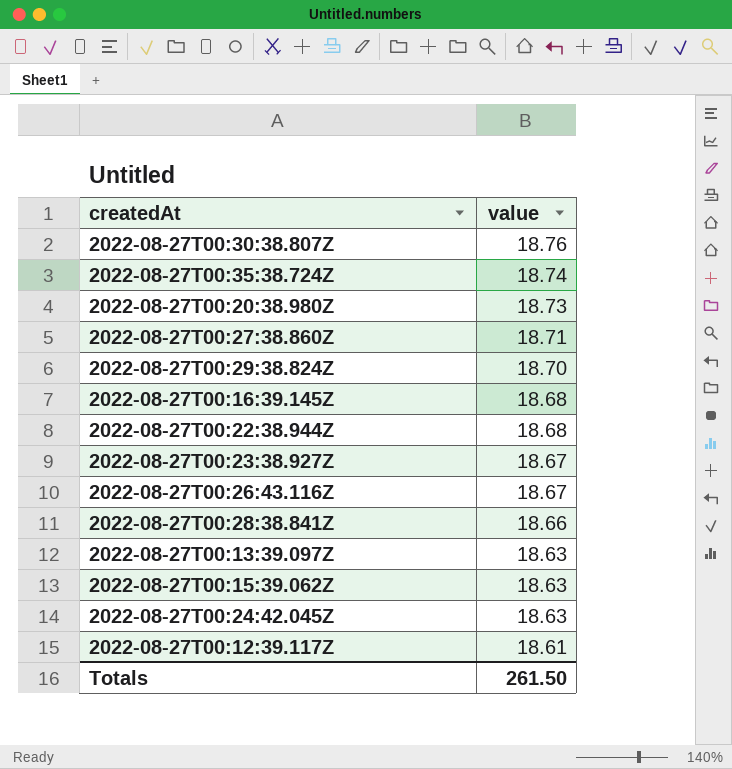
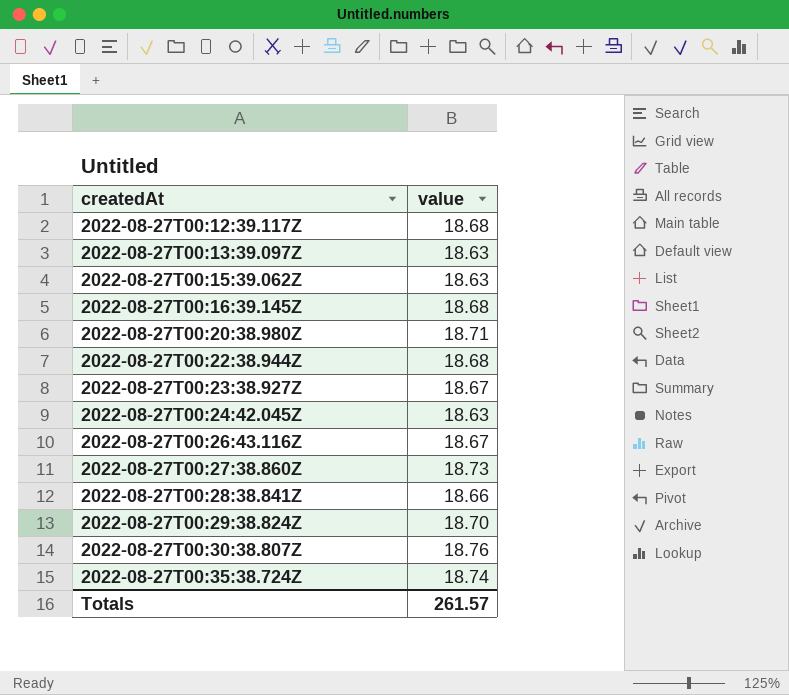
row order: value descending -> createdAt ascending
2022-08-27T00:12:39.117Z | value: 18.61 -> 18.68
2022-08-27T00:20:38.980Z | value: 18.73 -> 18.71
2022-08-27T00:27:38.860Z | value: 18.71 -> 18.73
Totals | value: 261.50 -> 261.57

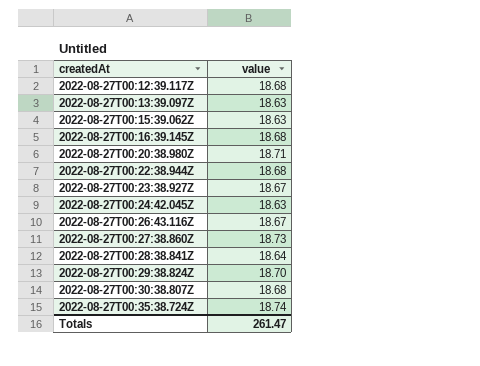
2022-08-27T00:28:38.841Z | value: 18.66 -> 18.64
2022-08-27T00:30:38.807Z | value: 18.76 -> 18.68
Totals | value: 261.57 -> 261.47

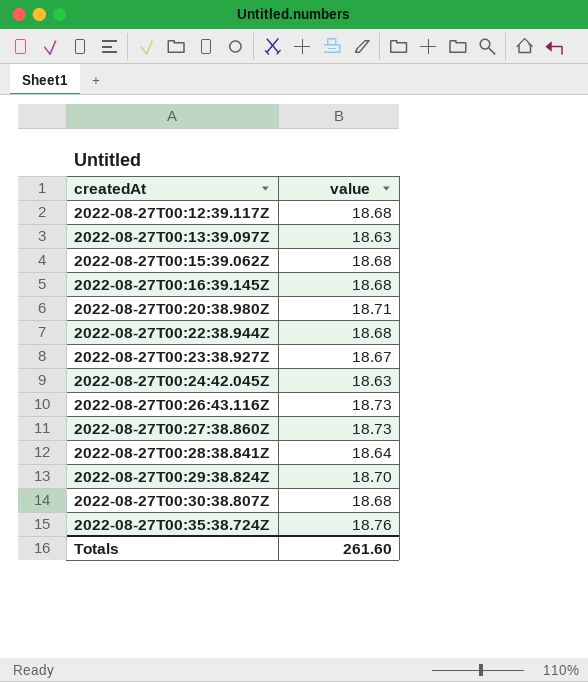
2022-08-27T00:15:39.062Z | value: 18.63 -> 18.68
2022-08-27T00:26:43.116Z | value: 18.67 -> 18.73
2022-08-27T00:35:38.724Z | value: 18.74 -> 18.76
Totals | value: 261.47 -> 261.60

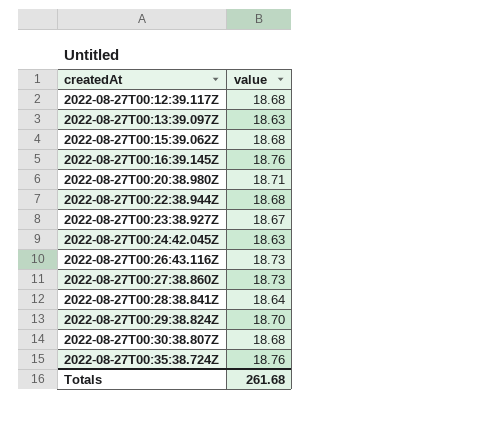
2022-08-27T00:16:39.145Z | value: 18.68 -> 18.76
Totals | value: 261.60 -> 261.68

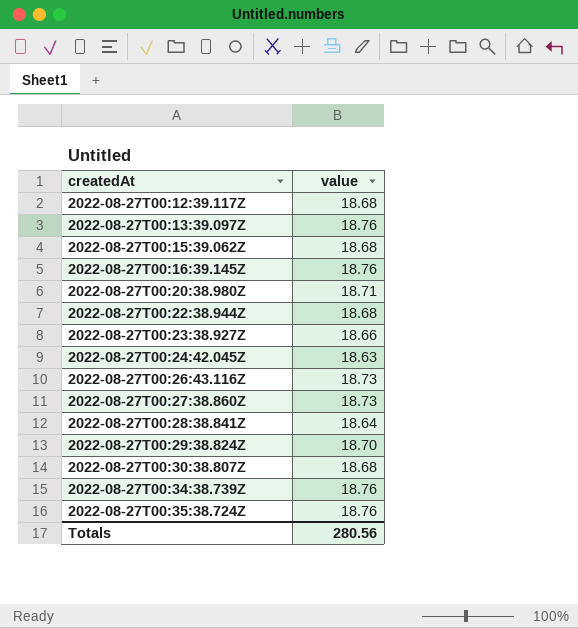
2022-08-27T00:13:39.097Z | value: 18.63 -> 18.76
2022-08-27T00:23:38.927Z | value: 18.67 -> 18.66
row 2022-08-27T00:34:38.739Z: none -> 18.76
Totals | value: 261.68 -> 280.56

